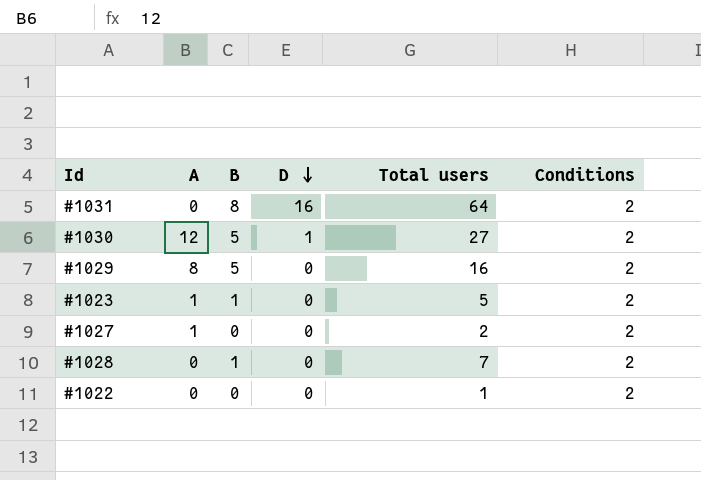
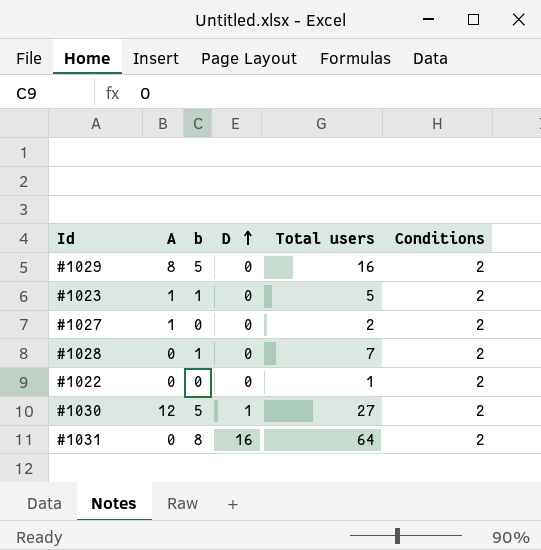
row order: D descending -> D ascending
column name: B -> b

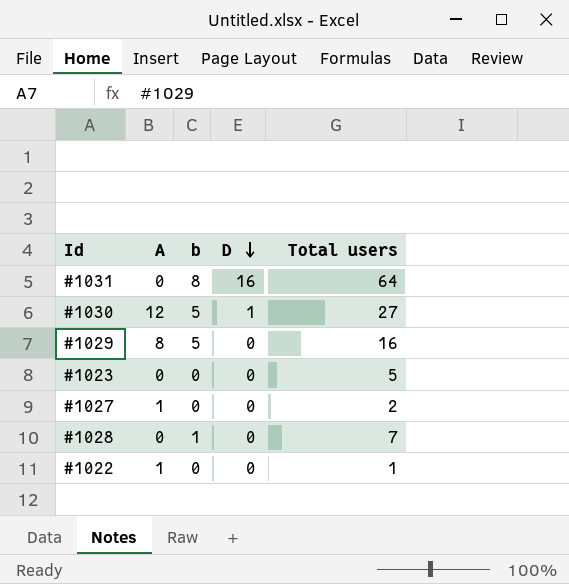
row order: D ascending -> D descending
column Conditions | position: 6 -> none
#1023 | A: 1 -> 0
#1023 | b: 1 -> 0
#1022 | A: 0 -> 1

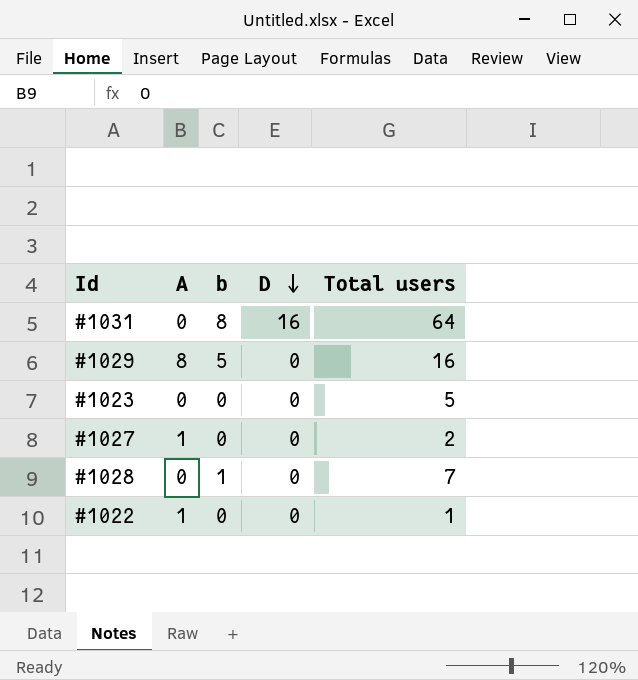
row #1030: 12 | 5 | 1 | 27 -> none

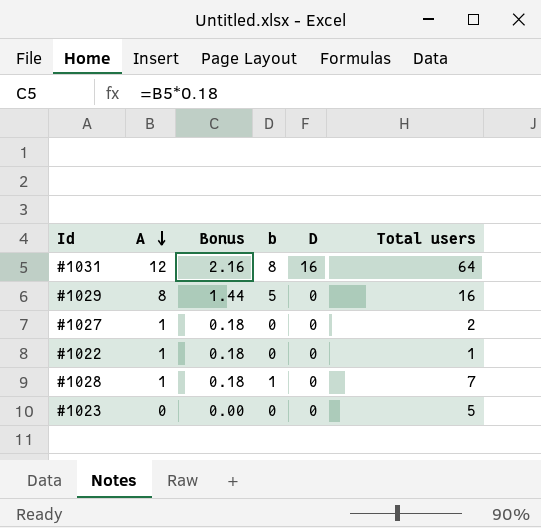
row order: D descending -> A descending
column Bonus | formula: none -> [A] * 0.18
#1031 | A: 0 -> 12
#1028 | A: 0 -> 1

